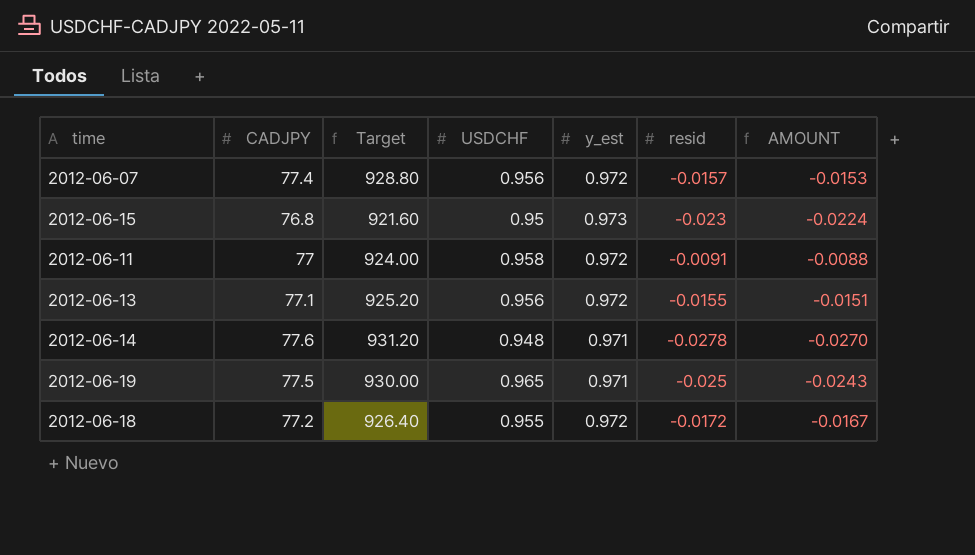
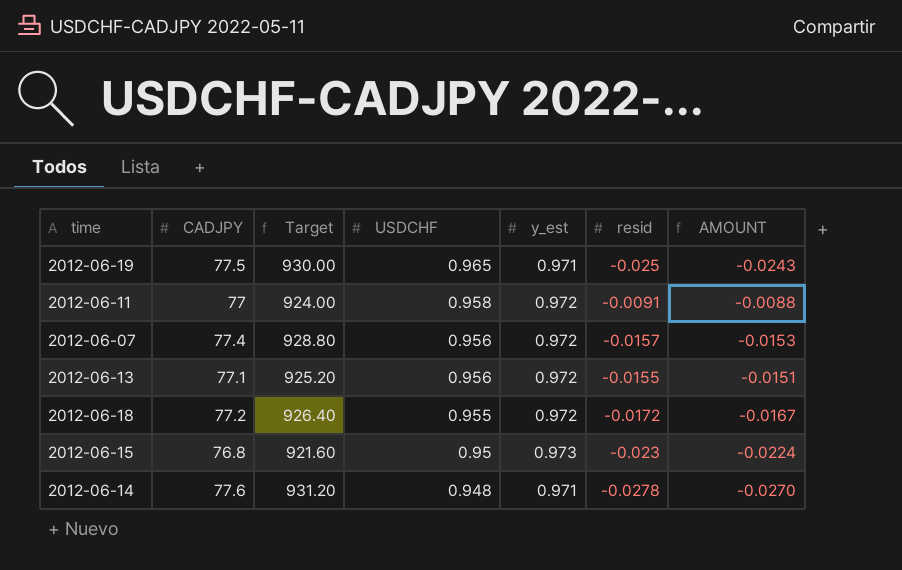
row order: none -> USDCHF descending

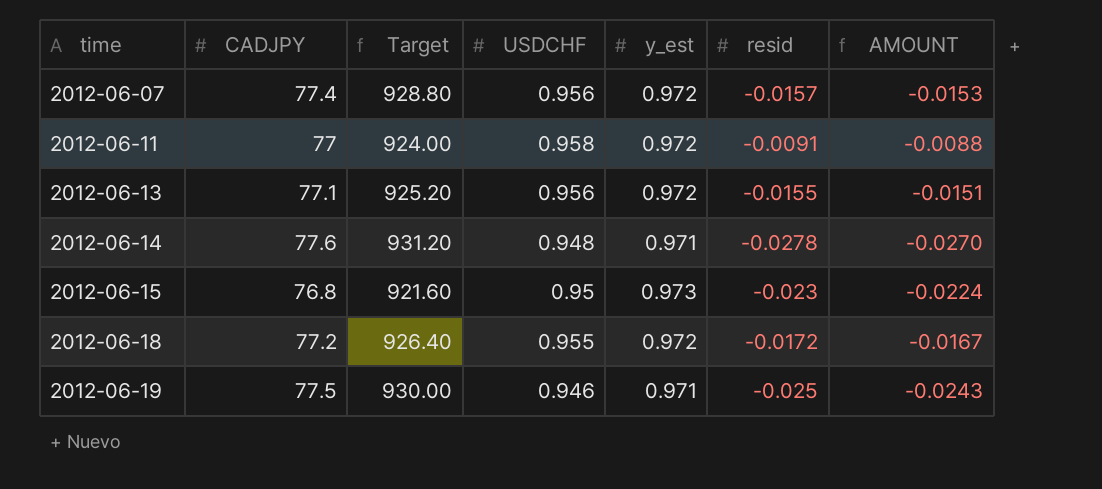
row order: USDCHF descending -> time ascending
2012-06-19 | USDCHF: 0.965 -> 0.946

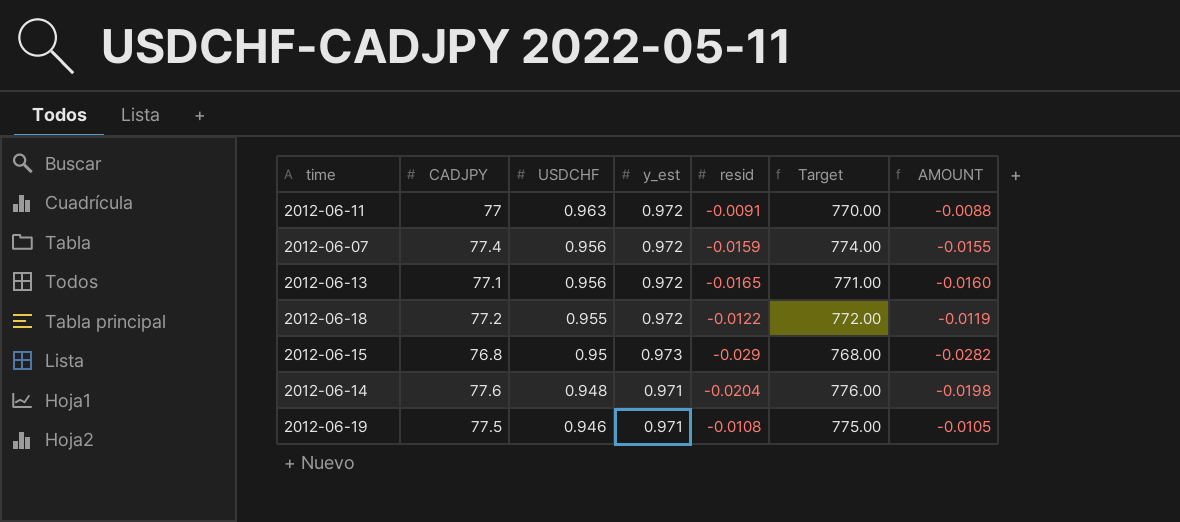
row order: time ascending -> USDCHF descending
column Target | formula: [CADJPY] * 12 -> [CADJPY] * 10
column Target | position: 3 -> 6
2012-06-11 | USDCHF: 0.958 -> 0.963
2012-06-07 | resid: -0.0157 -> -0.0159
2012-06-07 | AMOUNT: -0.0153 -> -0.0155
2012-06-13 | resid: -0.0155 -> -0.0165
2012-06-13 | AMOUNT: -0.0151 -> -0.0160
2012-06-18 | resid: -0.0172 -> -0.0122
2012-06-18 | AMOUNT: -0.0167 -> -0.0119
2012-06-15 | resid: -0.023 -> -0.029
2012-06-15 | AMOUNT: -0.0224 -> -0.0282
2012-06-14 | resid: -0.0278 -> -0.0204
2012-06-14 | AMOUNT: -0.0270 -> -0.0198
2012-06-19 | resid: -0.025 -> -0.0108
2012-06-19 | AMOUNT: -0.0243 -> -0.0105

